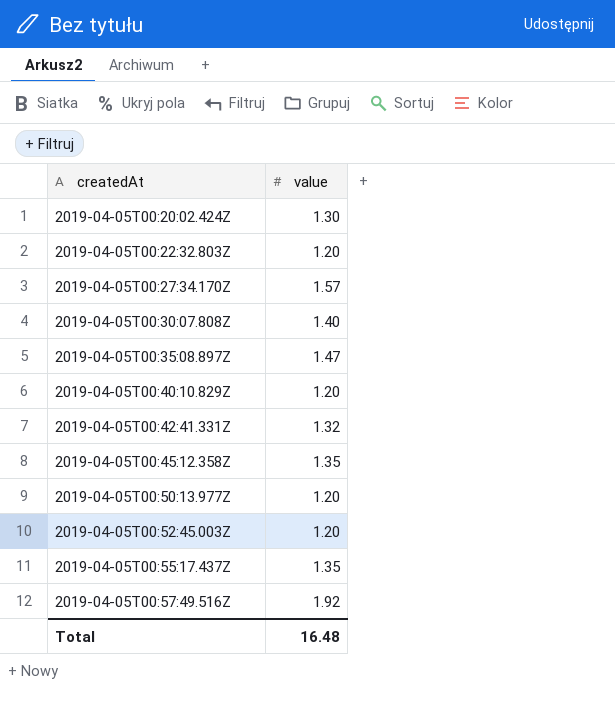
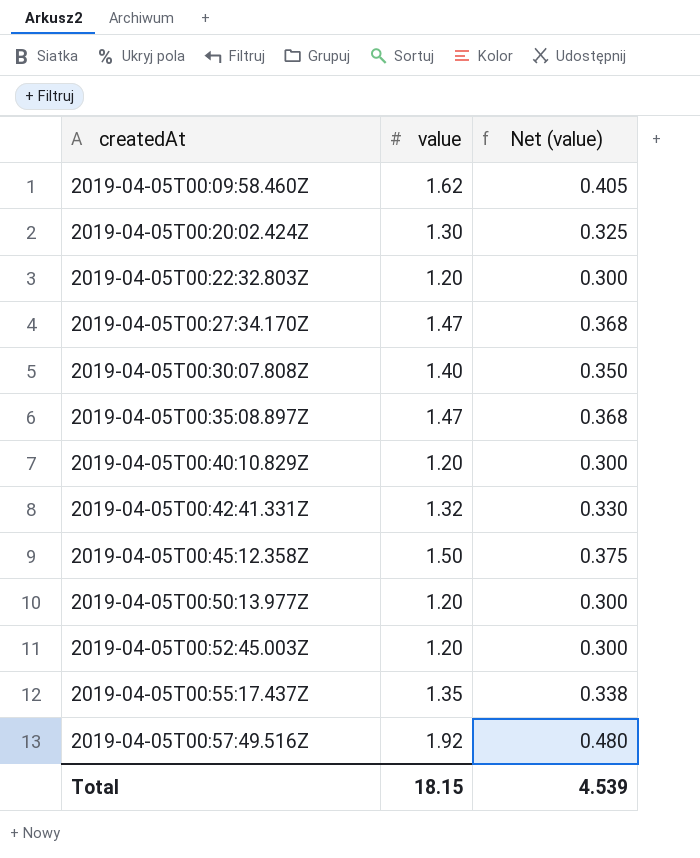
column Net (value) | formula: none -> [value] * 0.25
row 2019-04-05T00:09:58.460Z: none -> 1.62 | 0.405
2019-04-05T00:27:34.170Z | value: 1.57 -> 1.47
2019-04-05T00:45:12.358Z | value: 1.35 -> 1.50
Total | value: 16.48 -> 18.15

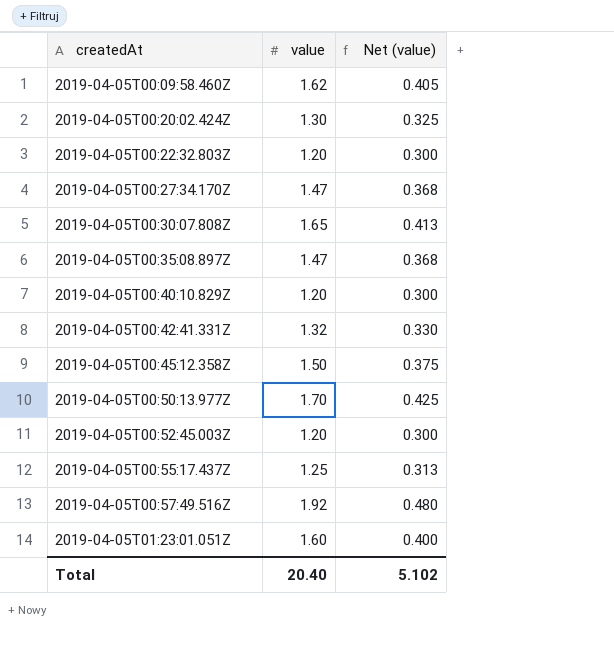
2019-04-05T00:30:07.808Z | value: 1.40 -> 1.65
2019-04-05T00:30:07.808Z | Net (value): 0.350 -> 0.413
2019-04-05T00:50:13.977Z | value: 1.20 -> 1.70
2019-04-05T00:50:13.977Z | Net (value): 0.300 -> 0.425
2019-04-05T00:55:17.437Z | value: 1.35 -> 1.25
2019-04-05T00:55:17.437Z | Net (value): 0.338 -> 0.313
row 2019-04-05T01:23:01.051Z: none -> 1.60 | 0.400
Total | value: 18.15 -> 20.40
Total | Net (value): 4.539 -> 5.102

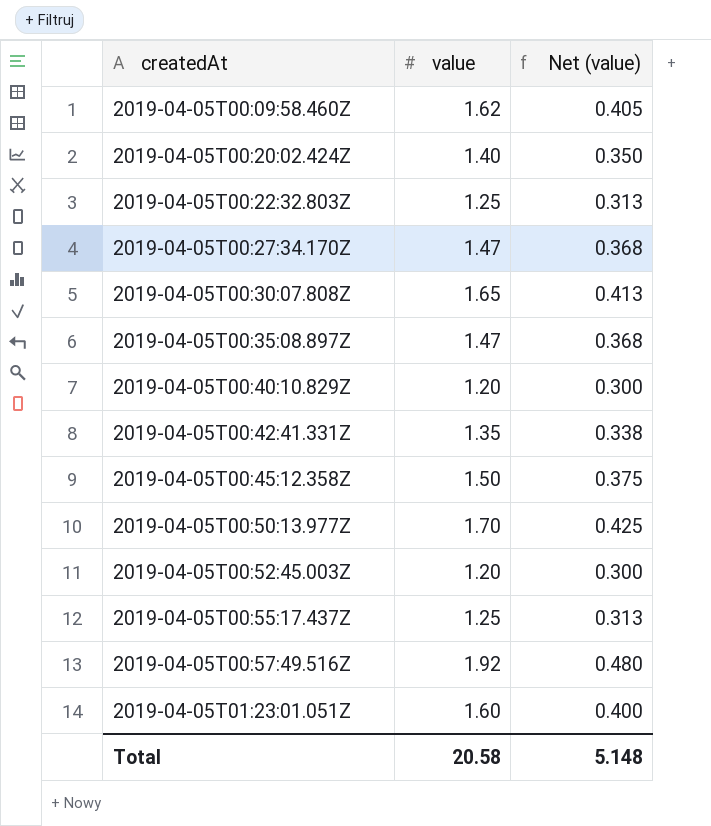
2019-04-05T00:20:02.424Z | value: 1.30 -> 1.40
2019-04-05T00:20:02.424Z | Net (value): 0.325 -> 0.350
2019-04-05T00:22:32.803Z | value: 1.20 -> 1.25
2019-04-05T00:22:32.803Z | Net (value): 0.300 -> 0.313
2019-04-05T00:42:41.331Z | value: 1.32 -> 1.35
2019-04-05T00:42:41.331Z | Net (value): 0.330 -> 0.338
Total | value: 20.40 -> 20.58
Total | Net (value): 5.102 -> 5.148

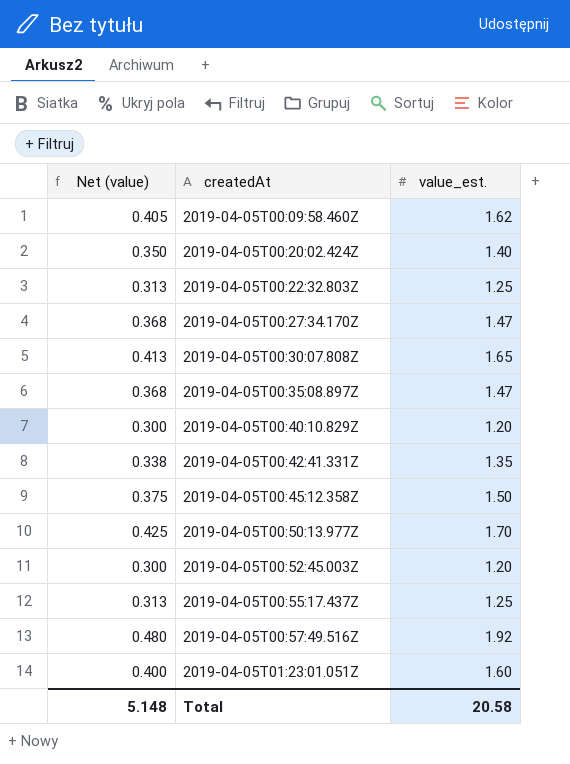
column Net (value) | position: 3 -> 1
column name: value -> value_est.

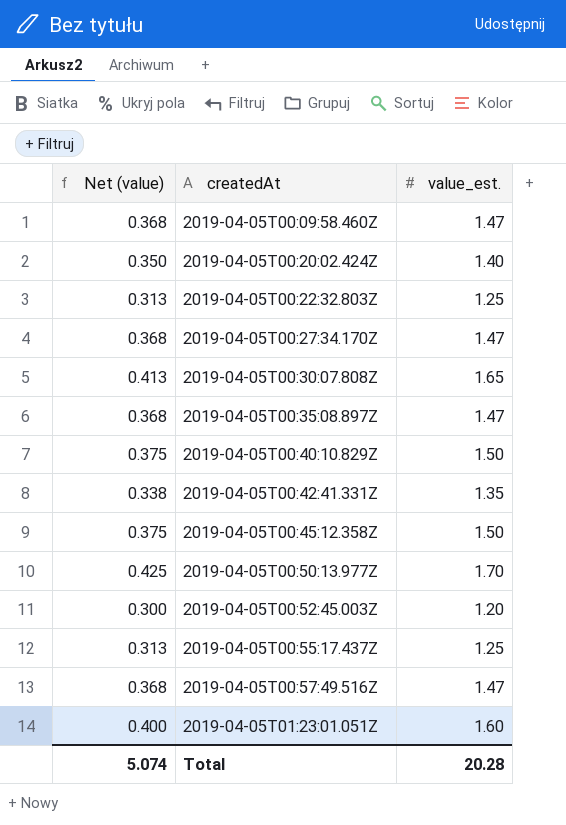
2019-04-05T00:09:58.460Z | Net (value): 0.405 -> 0.368
2019-04-05T00:09:58.460Z | value_est.: 1.62 -> 1.47
2019-04-05T00:40:10.829Z | Net (value): 0.300 -> 0.375
2019-04-05T00:40:10.829Z | value_est.: 1.20 -> 1.50
2019-04-05T00:57:49.516Z | Net (value): 0.480 -> 0.368
2019-04-05T00:57:49.516Z | value_est.: 1.92 -> 1.47
Total | Net (value): 5.148 -> 5.074
Total | value_est.: 20.58 -> 20.28

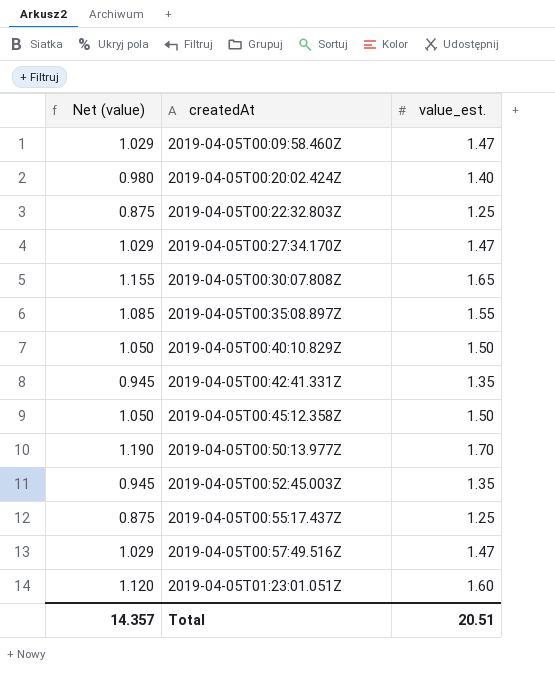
column Net (value) | formula: [value_est.] * 0.25 -> [value_est.] * 0.7
2019-04-05T00:35:08.897Z | value_est.: 1.47 -> 1.55
2019-04-05T00:52:45.003Z | value_est.: 1.20 -> 1.35
Total | Net (value): 5.074 -> 14.357
Total | value_est.: 20.28 -> 20.51

